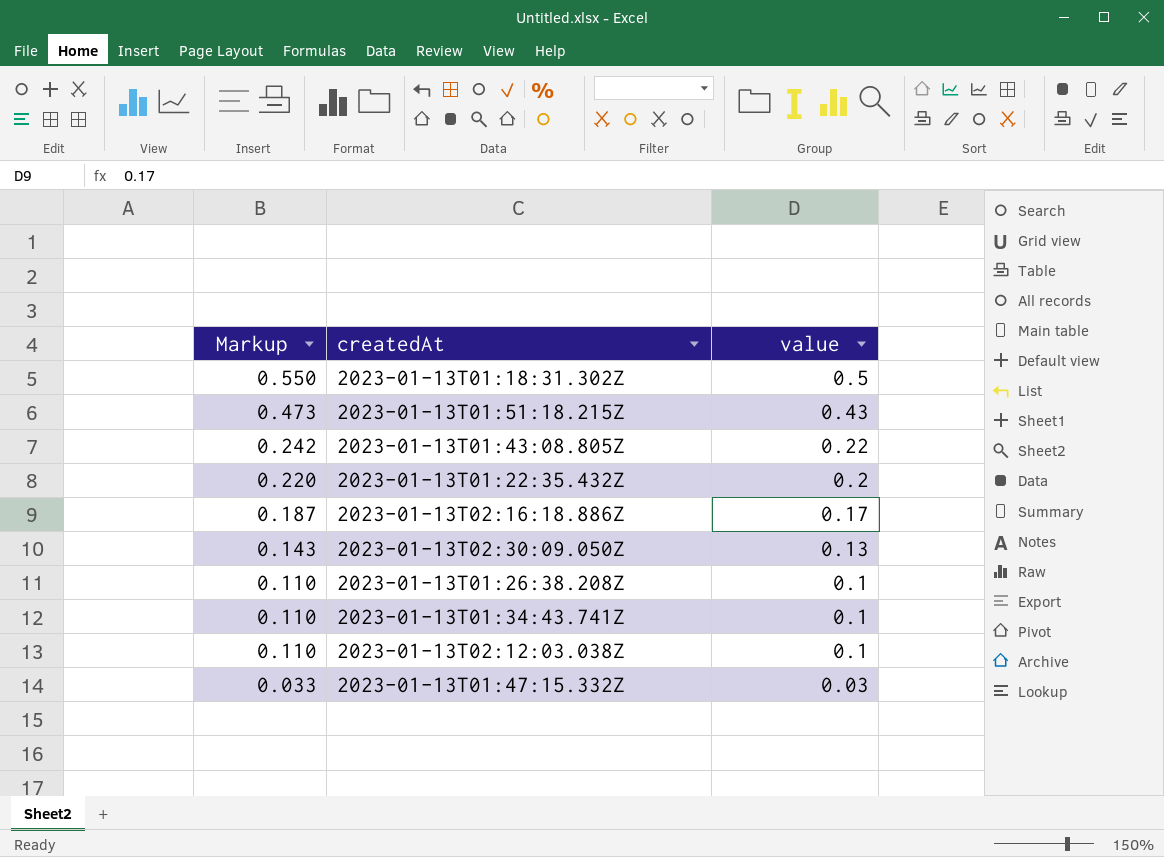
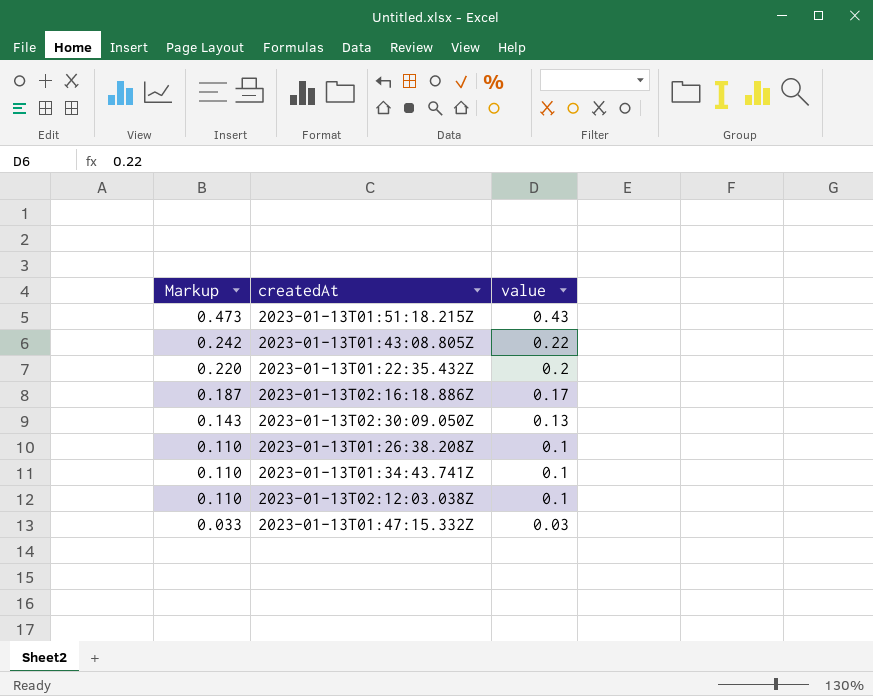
row 2023-01-13T01:18:31.302Z: 0.550 | 0.5 -> none

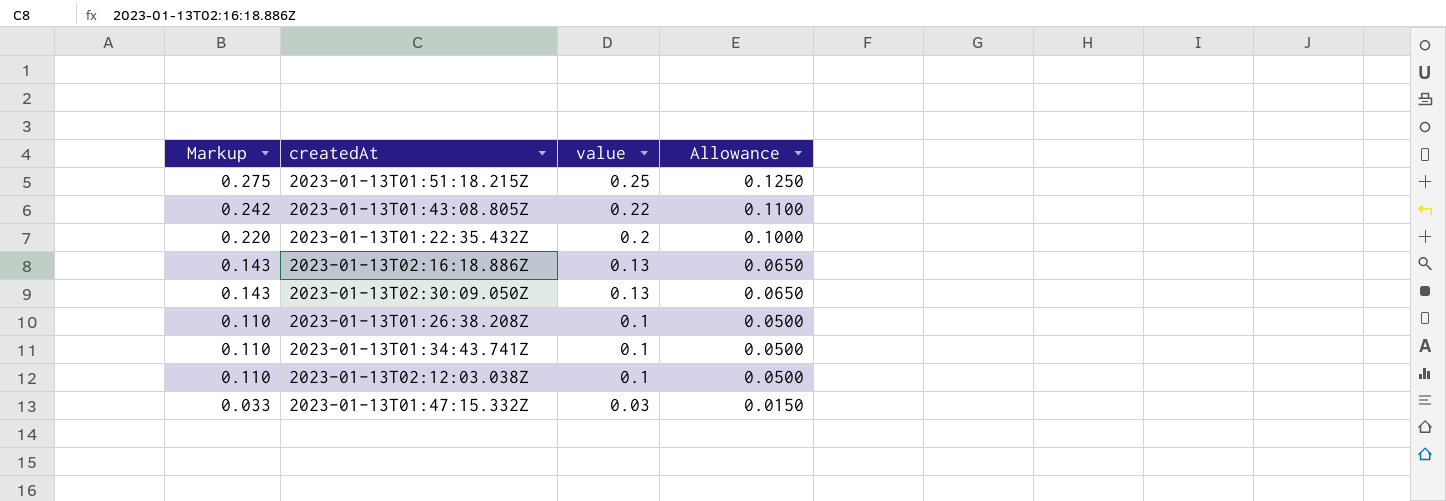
column Allowance | formula: none -> [value] * 0.5
2023-01-13T01:51:18.215Z | Markup: 0.473 -> 0.275
2023-01-13T01:51:18.215Z | value: 0.43 -> 0.25
2023-01-13T02:16:18.886Z | Markup: 0.187 -> 0.143
2023-01-13T02:16:18.886Z | value: 0.17 -> 0.13

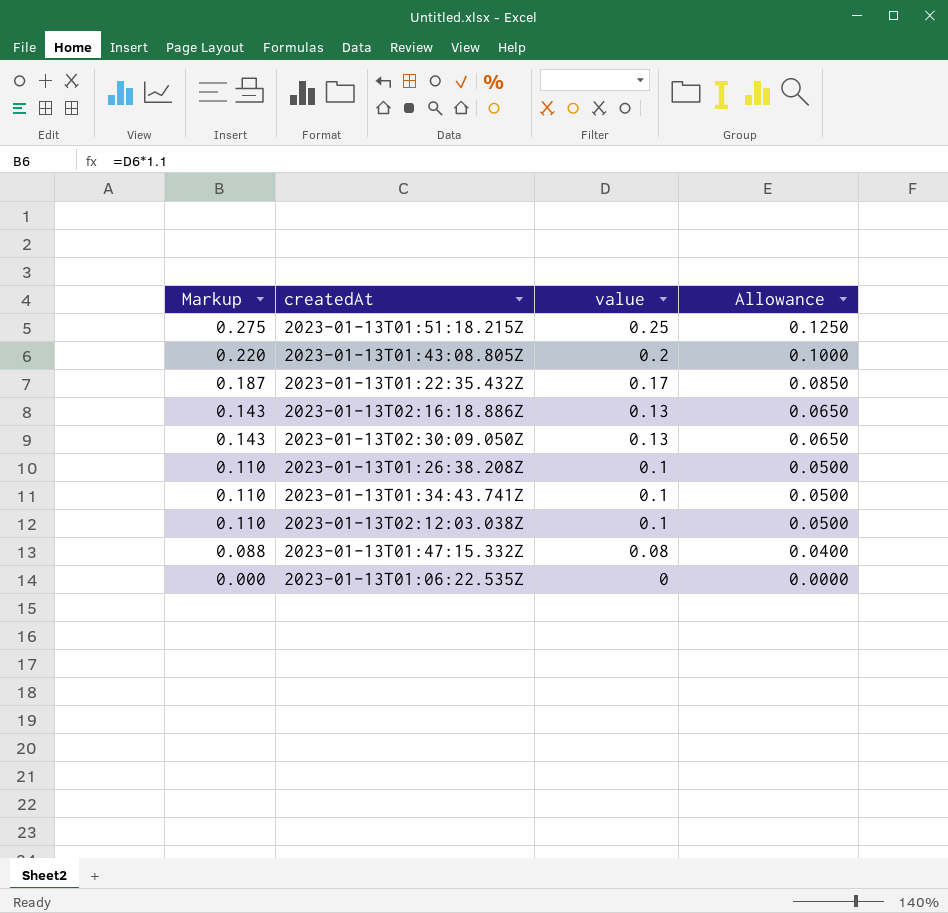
2023-01-13T01:43:08.805Z | Markup: 0.242 -> 0.220
2023-01-13T01:43:08.805Z | value: 0.22 -> 0.2
2023-01-13T01:43:08.805Z | Allowance: 0.1100 -> 0.1000
2023-01-13T01:22:35.432Z | Markup: 0.220 -> 0.187
2023-01-13T01:22:35.432Z | value: 0.2 -> 0.17
2023-01-13T01:22:35.432Z | Allowance: 0.1000 -> 0.0850
2023-01-13T01:47:15.332Z | Markup: 0.033 -> 0.088
2023-01-13T01:47:15.332Z | value: 0.03 -> 0.08
2023-01-13T01:47:15.332Z | Allowance: 0.0150 -> 0.0400
row 2023-01-13T01:06:22.535Z: none -> 0.000 | 0 | 0.0000

